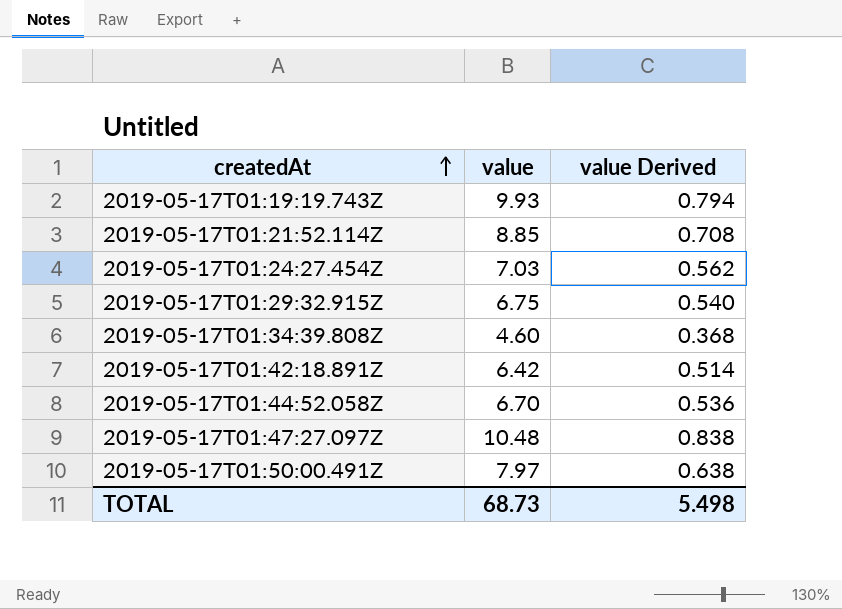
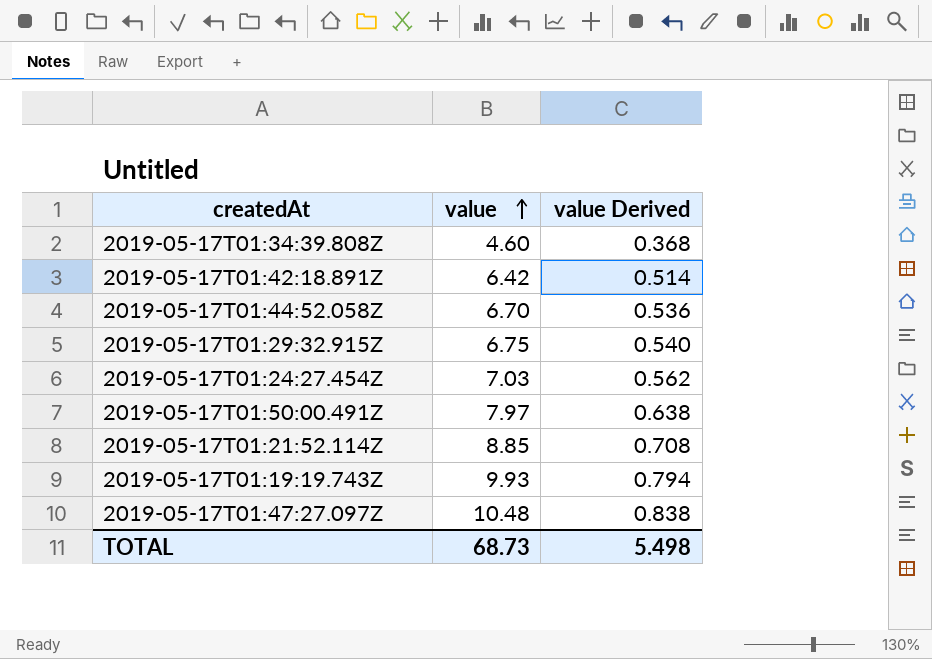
row order: createdAt ascending -> value ascending

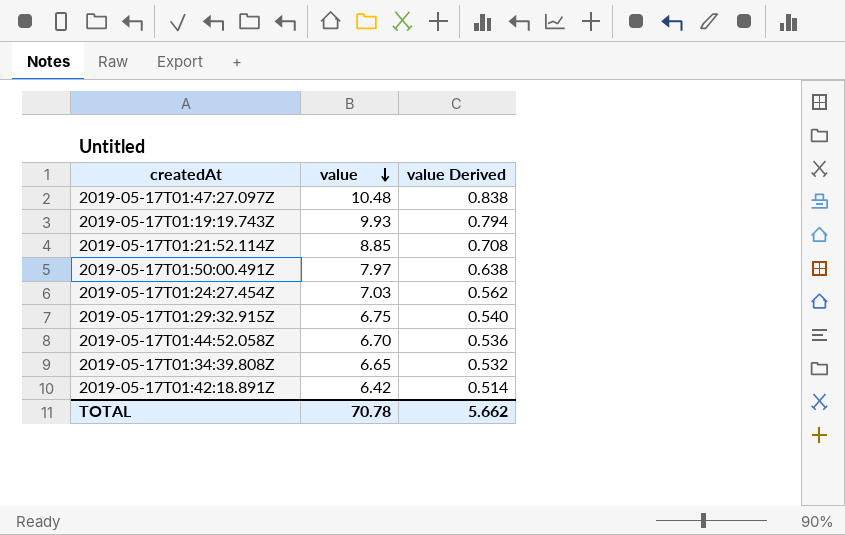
row order: value ascending -> value descending
2019-05-17T01:34:39.808Z | value: 4.60 -> 6.65
2019-05-17T01:34:39.808Z | value Derived: 0.368 -> 0.532
TOTAL | value: 68.73 -> 70.78
TOTAL | value Derived: 5.498 -> 5.662

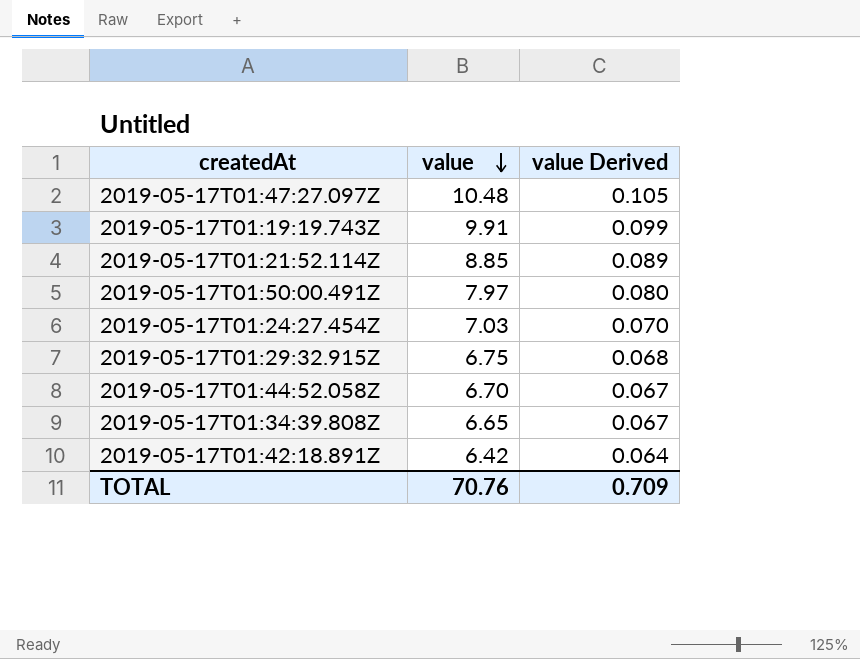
column value Derived | formula: [value] * 0.08 -> [value] * 0.01
2019-05-17T01:19:19.743Z | value: 9.93 -> 9.91
TOTAL | value: 70.78 -> 70.76
TOTAL | value Derived: 5.662 -> 0.709

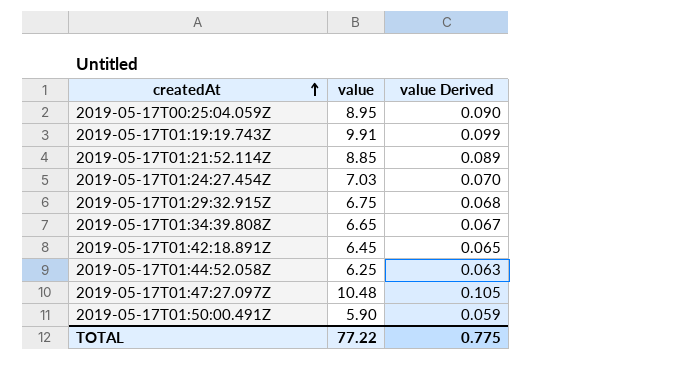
row order: value descending -> createdAt ascending
row 2019-05-17T00:25:04.059Z: none -> 8.95 | 0.090
2019-05-17T01:42:18.891Z | value: 6.42 -> 6.45
2019-05-17T01:42:18.891Z | value Derived: 0.064 -> 0.065
2019-05-17T01:44:52.058Z | value: 6.70 -> 6.25
2019-05-17T01:44:52.058Z | value Derived: 0.067 -> 0.063
2019-05-17T01:50:00.491Z | value: 7.97 -> 5.90
2019-05-17T01:50:00.491Z | value Derived: 0.080 -> 0.059
TOTAL | value: 70.76 -> 77.22
TOTAL | value Derived: 0.709 -> 0.775

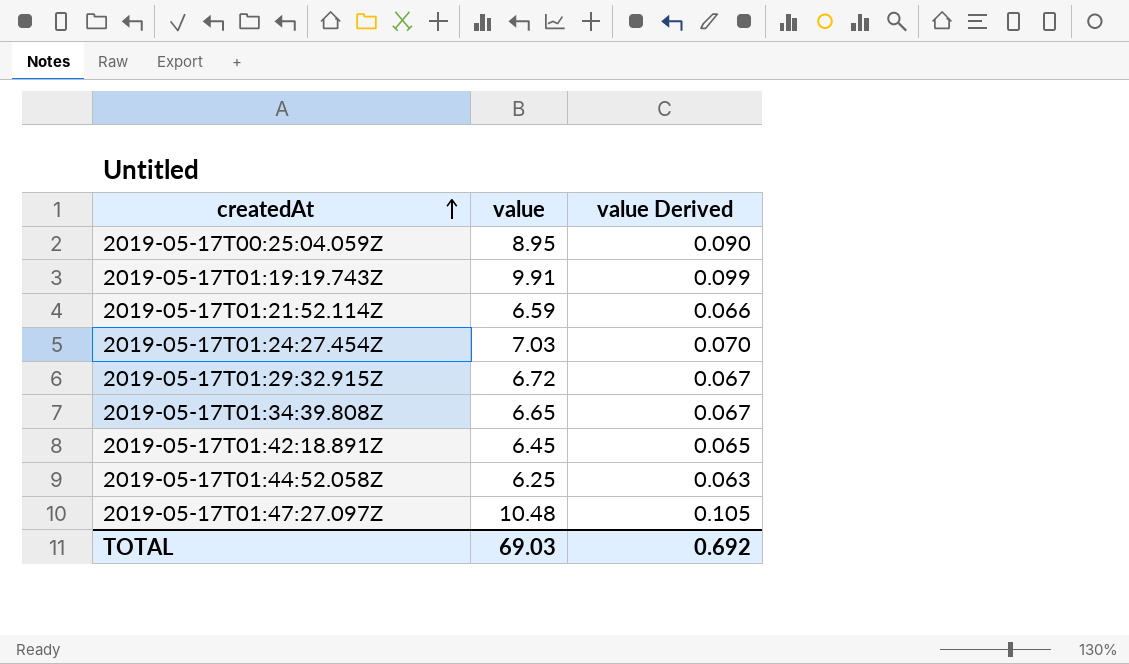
row 2019-05-17T01:50:00.491Z: 5.90 | 0.059 -> none
2019-05-17T01:21:52.114Z | value: 8.85 -> 6.59
2019-05-17T01:21:52.114Z | value Derived: 0.089 -> 0.066
2019-05-17T01:29:32.915Z | value: 6.75 -> 6.72
2019-05-17T01:29:32.915Z | value Derived: 0.068 -> 0.067
TOTAL | value: 77.22 -> 69.03
TOTAL | value Derived: 0.775 -> 0.692

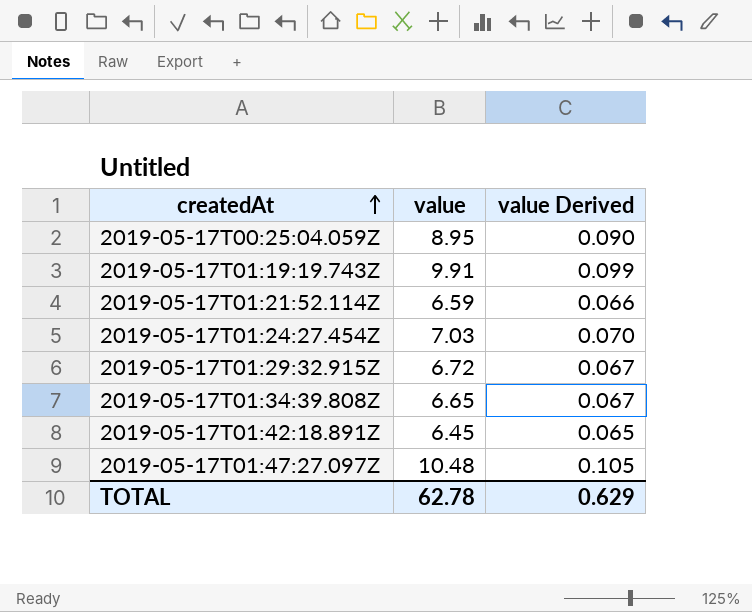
row 2019-05-17T01:44:52.058Z: 6.25 | 0.063 -> none
TOTAL | value: 69.03 -> 62.78
TOTAL | value Derived: 0.692 -> 0.629

